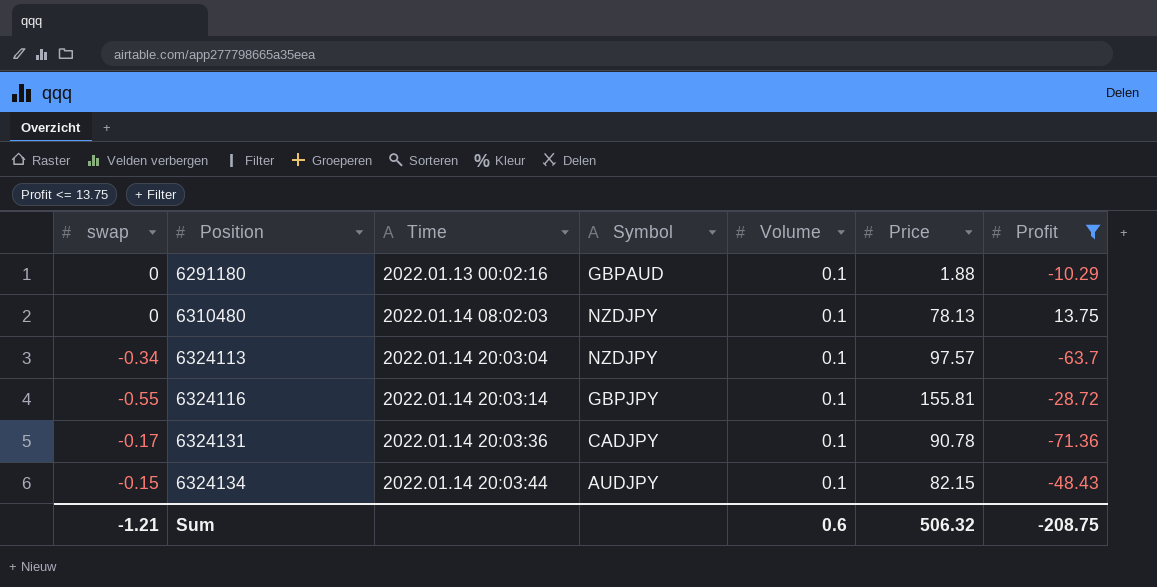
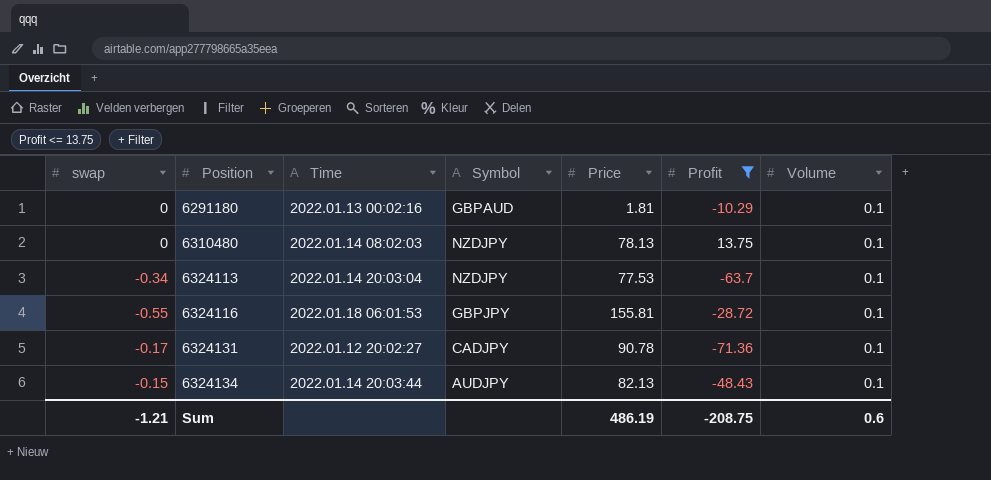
column Volume | position: 5 -> 7
6291180 | Price: 1.88 -> 1.81
6324113 | Price: 97.57 -> 77.53
6324116 | Time: 2022.01.14 20:03:14 -> 2022.01.18 06:01:53
6324131 | Time: 2022.01.14 20:03:36 -> 2022.01.12 20:02:27
6324134 | Price: 82.15 -> 82.13
Sum | Price: 506.32 -> 486.19

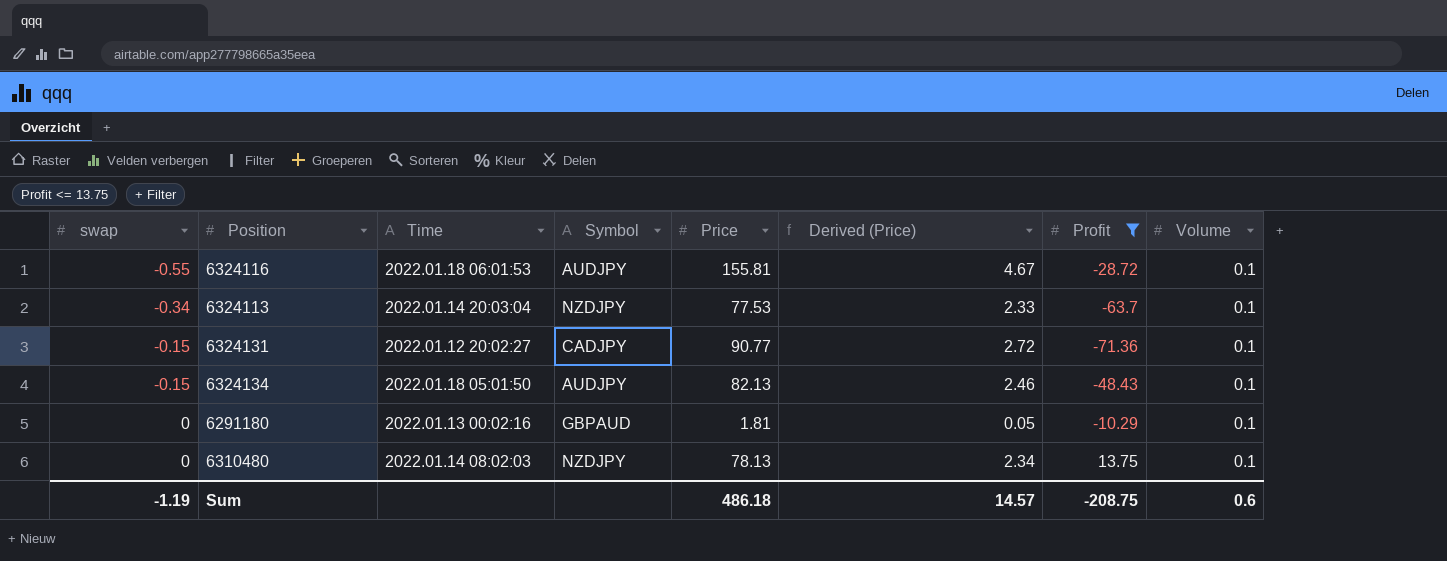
row order: Position ascending -> swap ascending
column Derived (Price) | formula: none -> [Price] * 0.03
6324116 | Symbol: GBPJPY -> AUDJPY
6324131 | swap: -0.17 -> -0.15
6324131 | Price: 90.78 -> 90.77
6324134 | Time: 2022.01.14 20:03:44 -> 2022.01.18 05:01:50
Sum | swap: -1.21 -> -1.19
Sum | Price: 486.19 -> 486.18

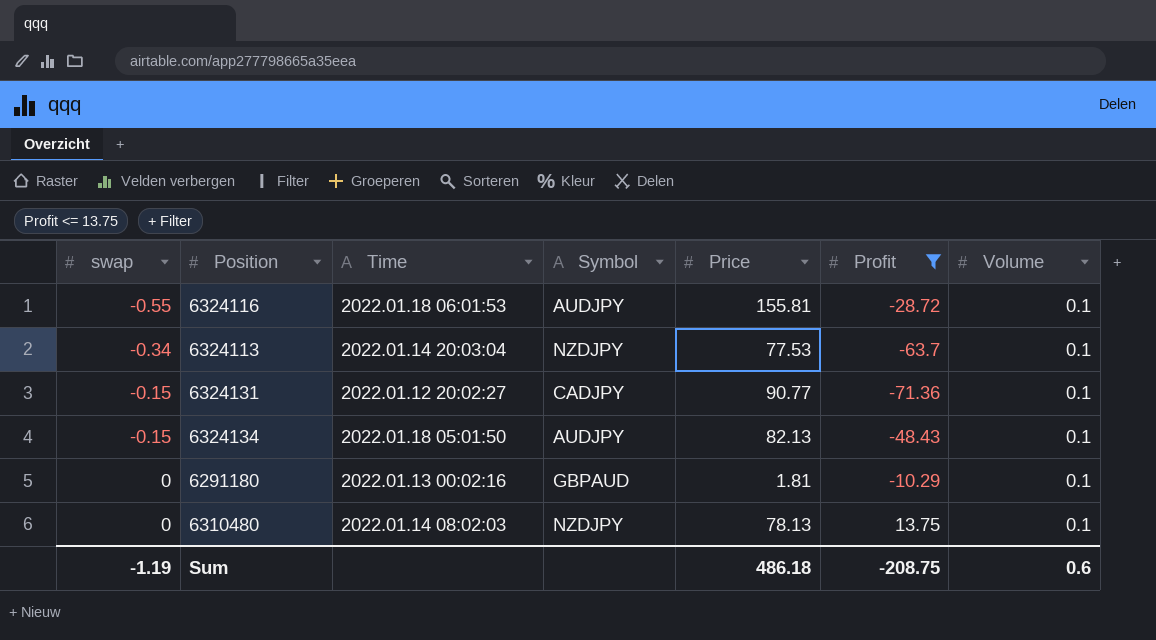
column Derived (Price) | formula: [Price] * 0.03 -> none

